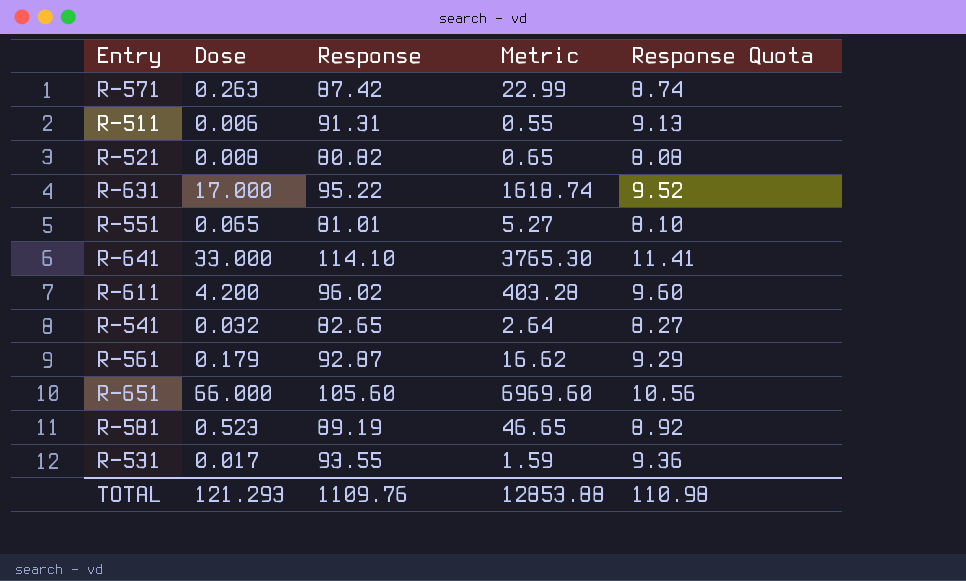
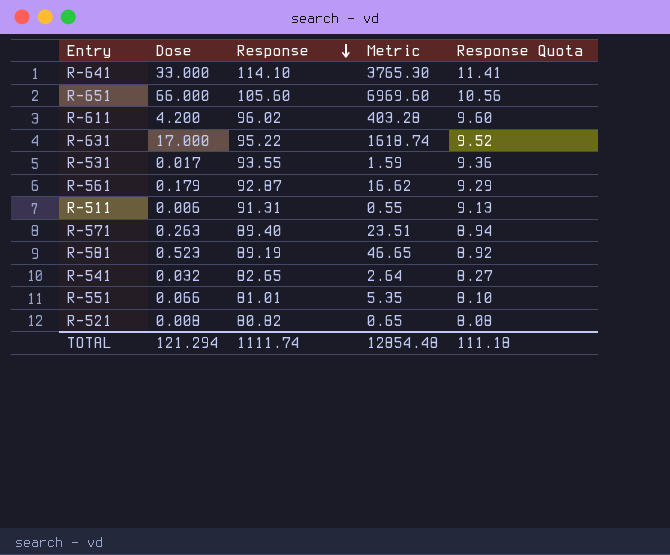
row order: none -> Response descending
R-571 | Response: 87.42 -> 89.40
R-571 | Metric: 22.99 -> 23.51
R-571 | Response Quota: 8.74 -> 8.94
R-551 | Dose: 0.065 -> 0.066
R-551 | Metric: 5.27 -> 5.35
TOTAL | Dose: 121.293 -> 121.294
TOTAL | Response: 1109.76 -> 1111.74
TOTAL | Metric: 12853.88 -> 12854.48
TOTAL | Response Quota: 110.98 -> 111.18

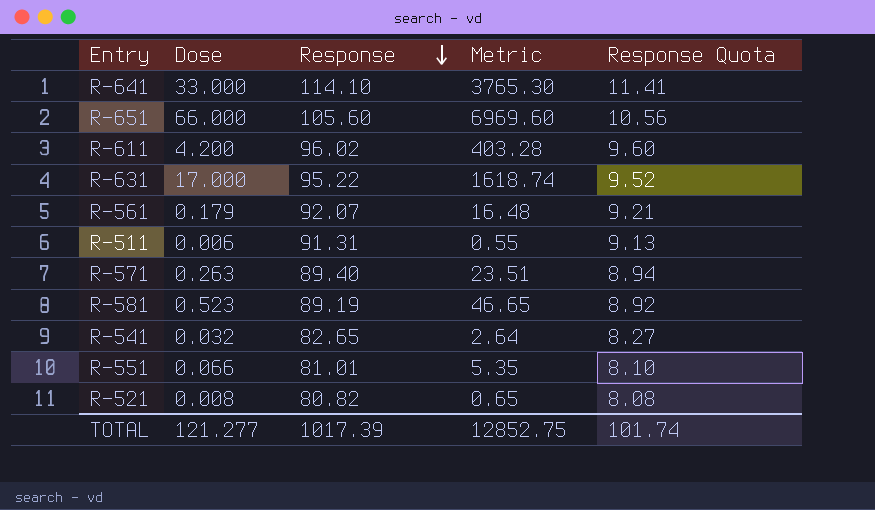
row R-531: 0.017 | 93.55 | 1.59 | 9.36 -> none
R-561 | Response: 92.87 -> 92.07
R-561 | Metric: 16.62 -> 16.48
R-561 | Response Quota: 9.29 -> 9.21
TOTAL | Dose: 121.294 -> 121.277
TOTAL | Response: 1111.74 -> 1017.39
TOTAL | Metric: 12854.48 -> 12852.75
TOTAL | Response Quota: 111.18 -> 101.74

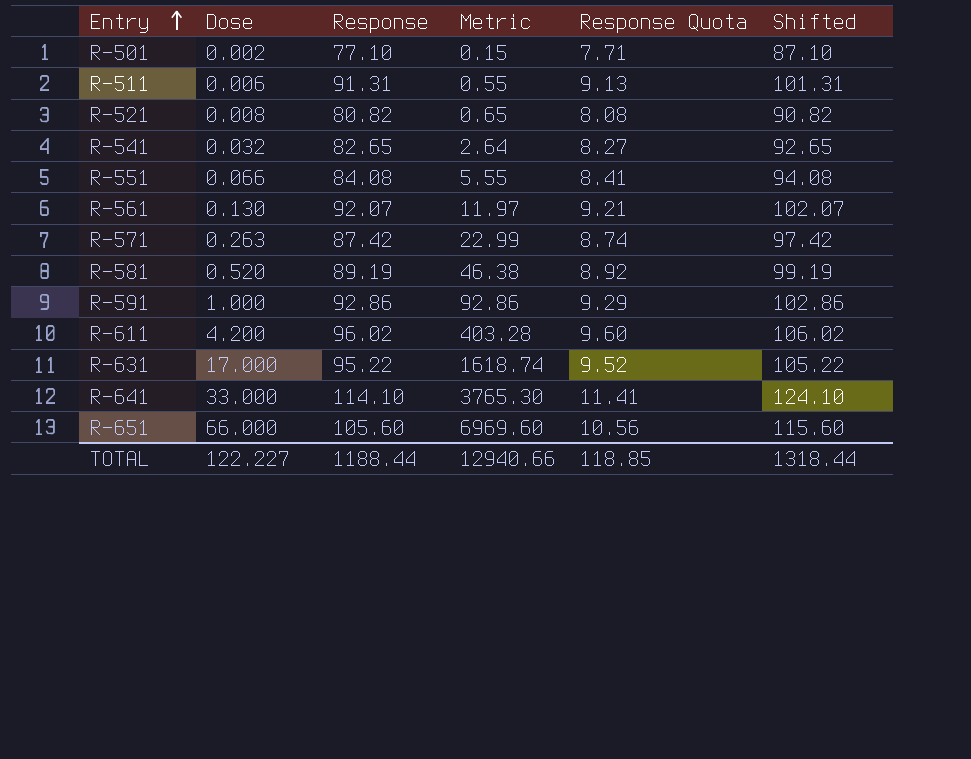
row order: Response descending -> Entry ascending
column Shifted | formula: none -> [Response] + 10
row R-501: none -> 0.002 | 77.10 | 0.15 | 7.71 | 87.10
R-551 | Response: 81.01 -> 84.08
R-551 | Metric: 5.35 -> 5.55
R-551 | Response Quota: 8.10 -> 8.41
R-561 | Dose: 0.179 -> 0.130
R-561 | Metric: 16.48 -> 11.97
R-571 | Response: 89.40 -> 87.42
R-571 | Metric: 23.51 -> 22.99
R-571 | Response Quota: 8.94 -> 8.74
R-581 | Dose: 0.523 -> 0.520
R-581 | Metric: 46.65 -> 46.38
row R-591: none -> 1.000 | 92.86 | 92.86 | 9.29 | 102.86
TOTAL | Dose: 121.277 -> 122.227
TOTAL | Response: 1017.39 -> 1188.44
TOTAL | Metric: 12852.75 -> 12940.66
TOTAL | Response Quota: 101.74 -> 118.85

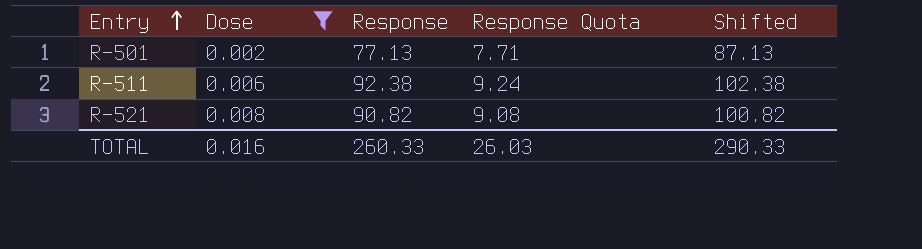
filter: none -> Dose <= 0.008
column Metric | formula: [Dose] * [Response] -> none
R-501 | Response: 77.10 -> 77.13
R-501 | Shifted: 87.10 -> 87.13
R-511 | Response: 91.31 -> 92.38
R-511 | Response Quota: 9.13 -> 9.24
R-511 | Shifted: 101.31 -> 102.38
R-521 | Response: 80.82 -> 90.82
R-521 | Response Quota: 8.08 -> 9.08
R-521 | Shifted: 90.82 -> 100.82
TOTAL | Dose: 122.227 -> 0.016
TOTAL | Response: 1188.44 -> 260.33
TOTAL | Response Quota: 118.85 -> 26.03
TOTAL | Shifted: 1318.44 -> 290.33

